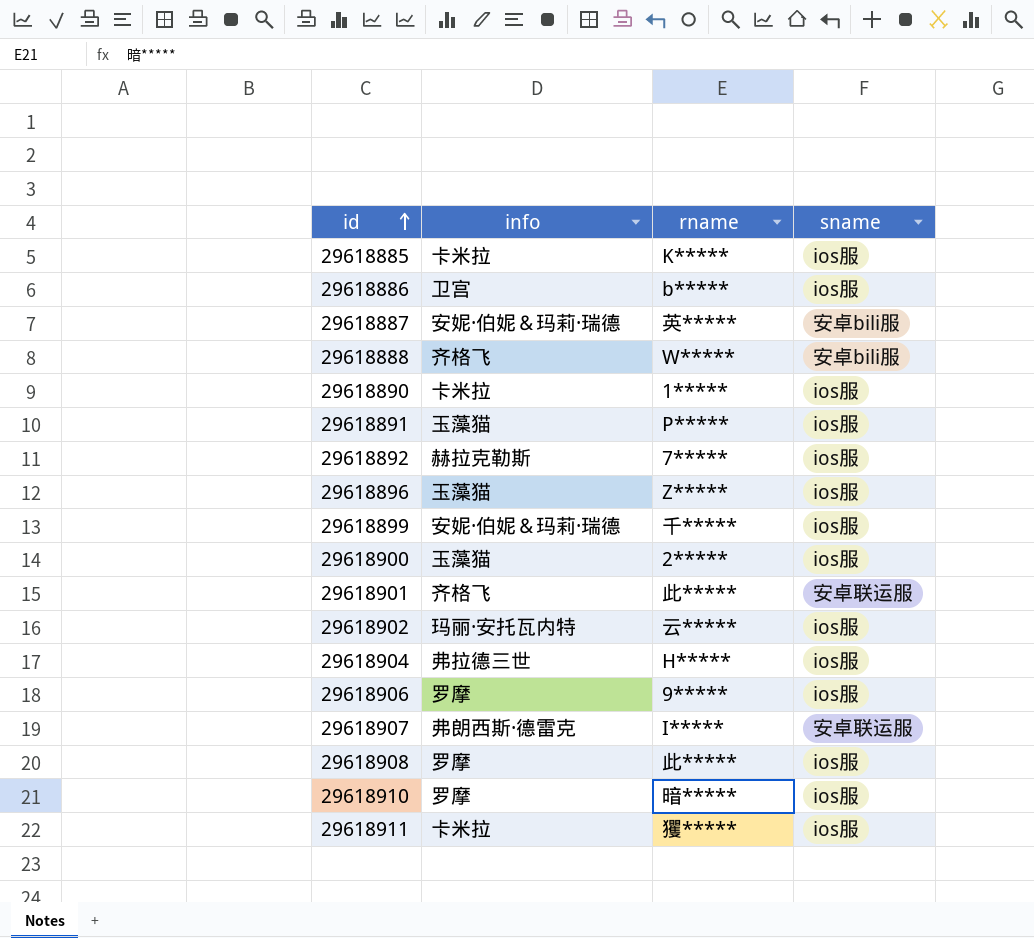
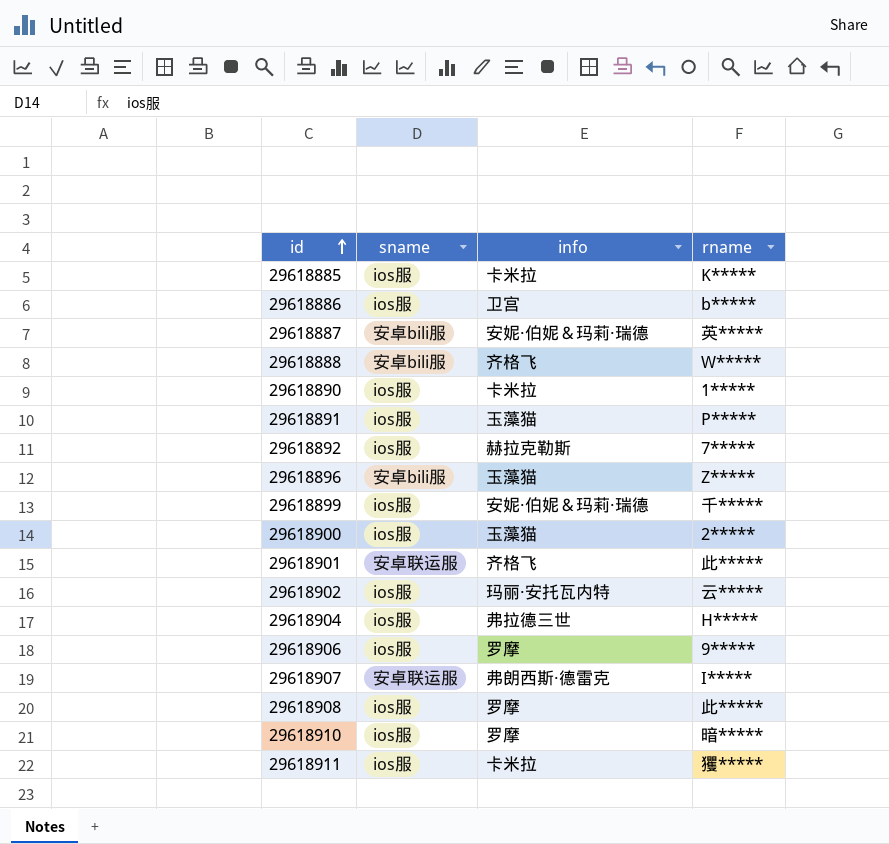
column sname | position: 4 -> 2
29618896 | sname: ios服 -> 安卓bili服

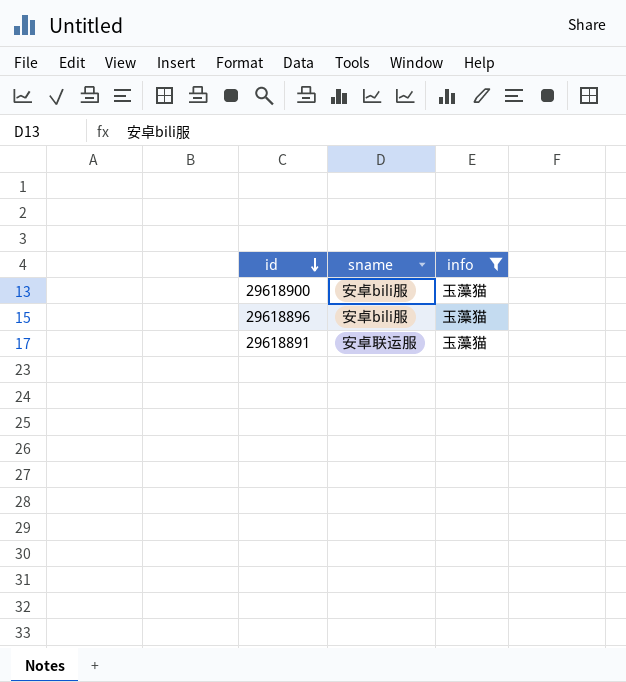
filter: none -> info = 玉藻猫
row order: id ascending -> id descending
column rname | position: 4 -> none
29618900 | sname: ios服 -> 安卓bili服
29618891 | sname: ios服 -> 安卓联运服

